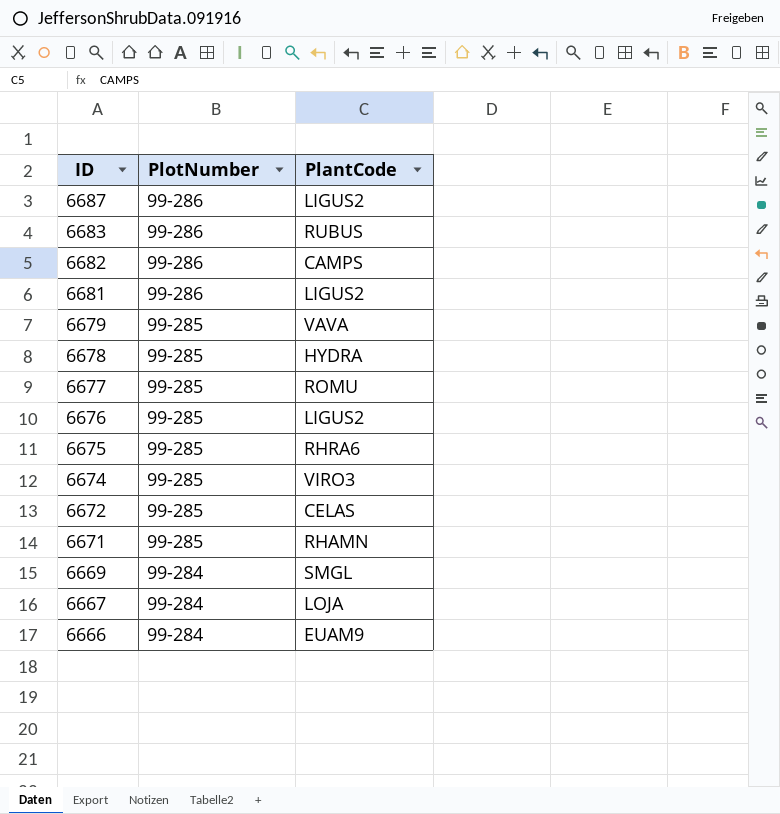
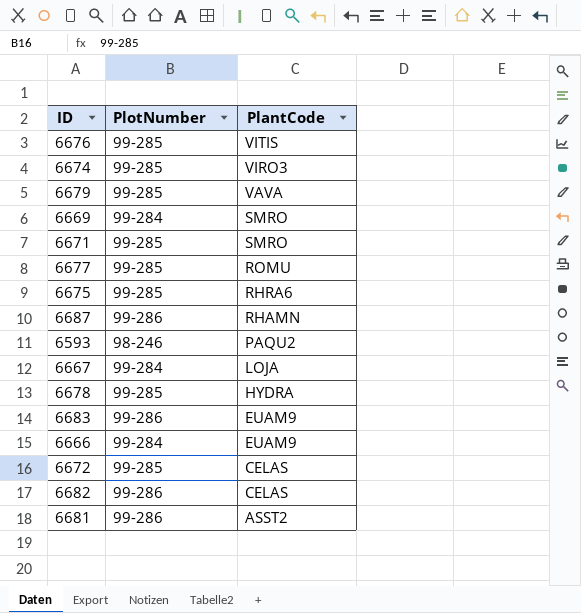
row order: ID descending -> PlantCode descending
6676 | PlantCode: LIGUS2 -> VITIS
6669 | PlantCode: SMGL -> SMRO
6671 | PlantCode: RHAMN -> SMRO
6687 | PlantCode: LIGUS2 -> RHAMN
row 6593: none -> 98-246 | PAQU2
6683 | PlantCode: RUBUS -> EUAM9
6682 | PlantCode: CAMPS -> CELAS
6681 | PlantCode: LIGUS2 -> ASST2

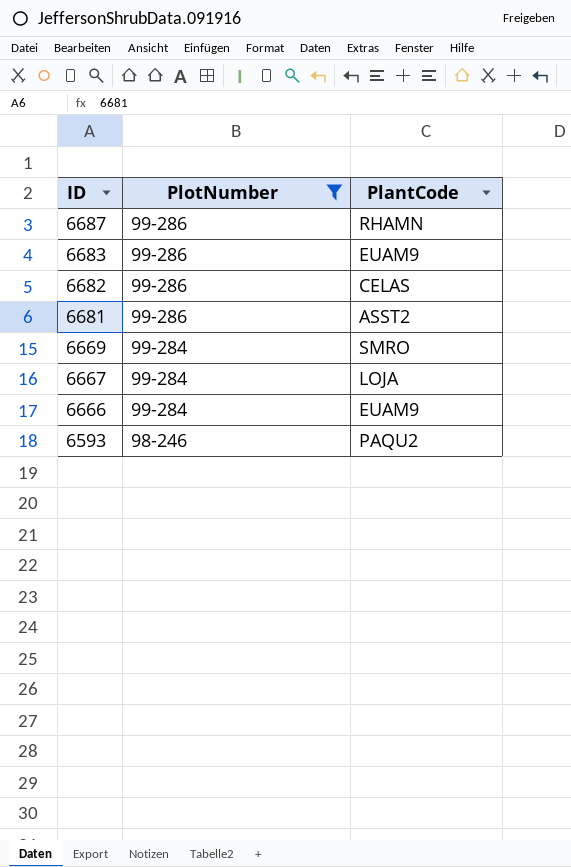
filter: none -> PlotNumber != 99-285
row order: PlantCode descending -> ID descending

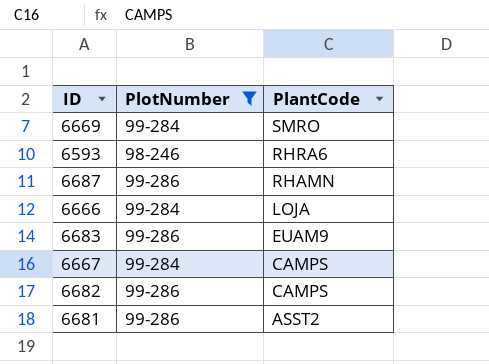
row order: ID descending -> PlantCode descending
6593 | PlantCode: PAQU2 -> RHRA6
6666 | PlantCode: EUAM9 -> LOJA
6667 | PlantCode: LOJA -> CAMPS
6682 | PlantCode: CELAS -> CAMPS

